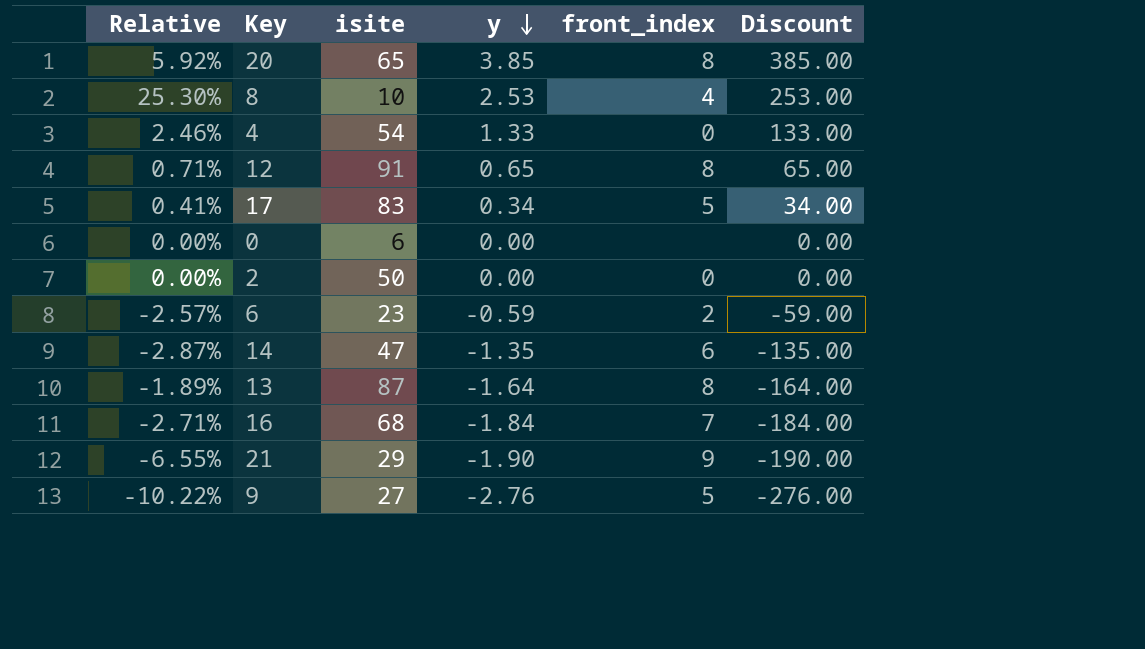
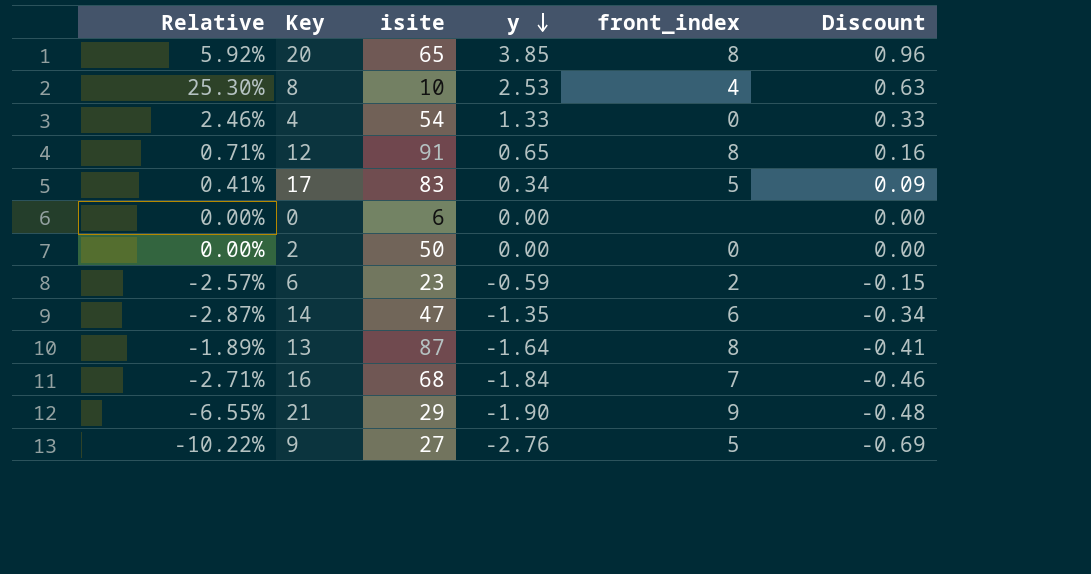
column Discount | formula: [y] * 100 -> [y] * 0.25

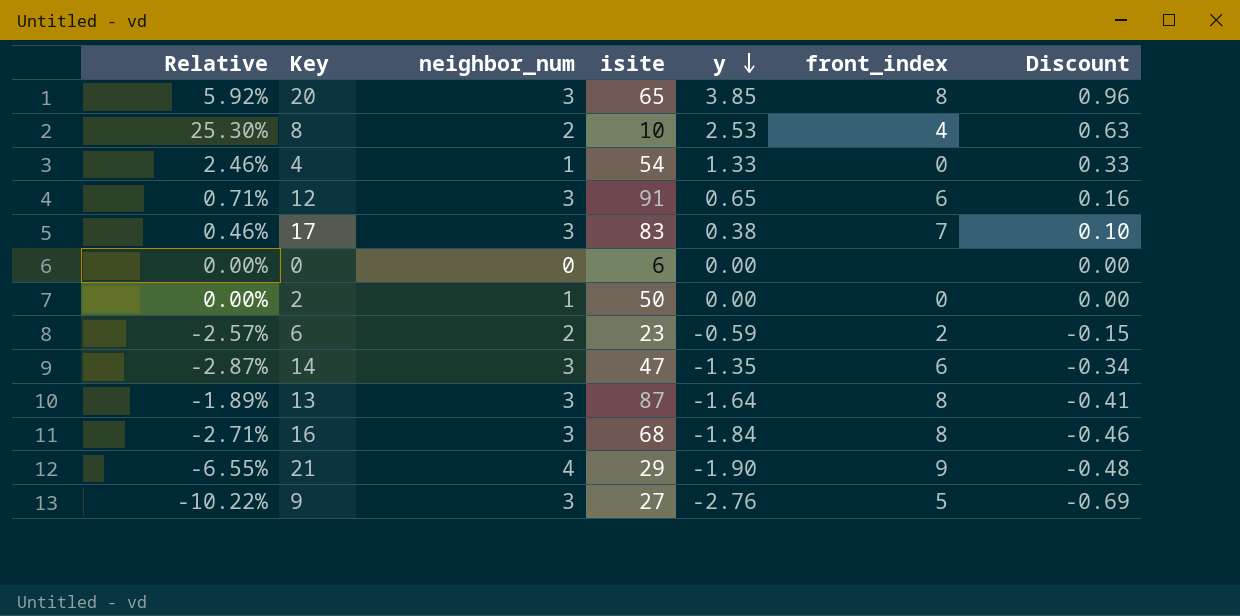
column neighbor_num | position: none -> 3
12 | front_index: 8 -> 6
17 | Relative: 0.41% -> 0.46%
17 | y: 0.34 -> 0.38
17 | front_index: 5 -> 7
17 | Discount: 0.09 -> 0.10
16 | front_index: 7 -> 8

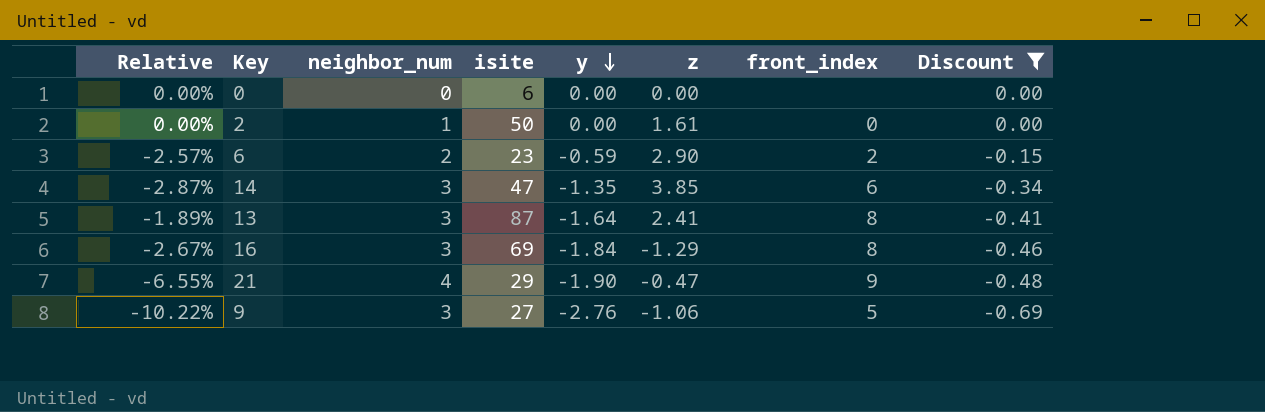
filter: none -> Discount <= 0.00
column z | position: none -> 6
16 | Relative: -2.71% -> -2.67%
16 | isite: 68 -> 69

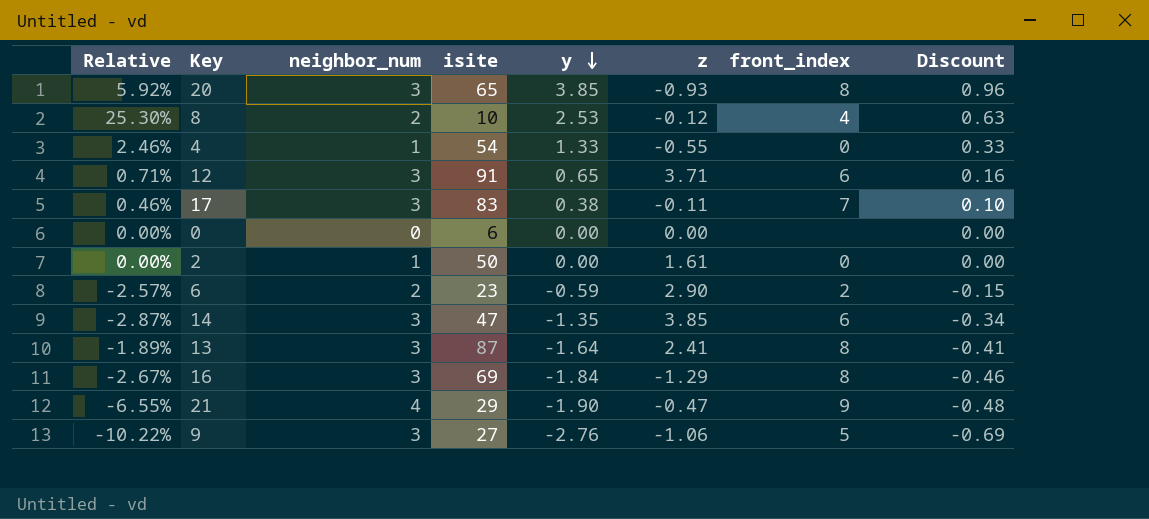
filter: Discount <= 0.00 -> none

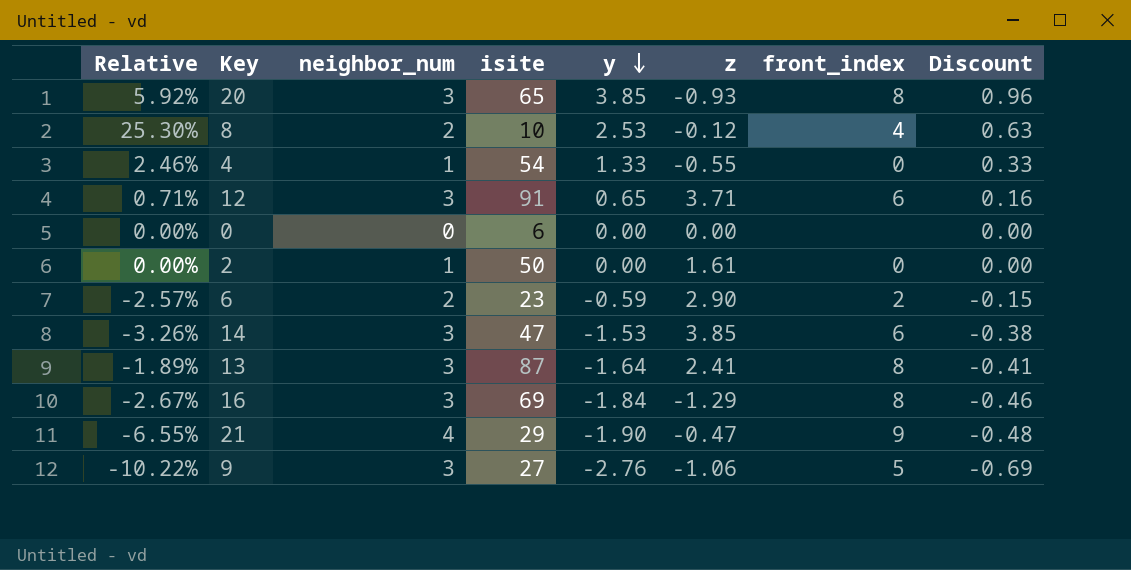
row 17: 0.46% | 3 | 83 | 0.38 | -0.11 | 7 | 0.10 -> none
14 | Relative: -2.87% -> -3.26%
14 | y: -1.35 -> -1.53
14 | Discount: -0.34 -> -0.38

